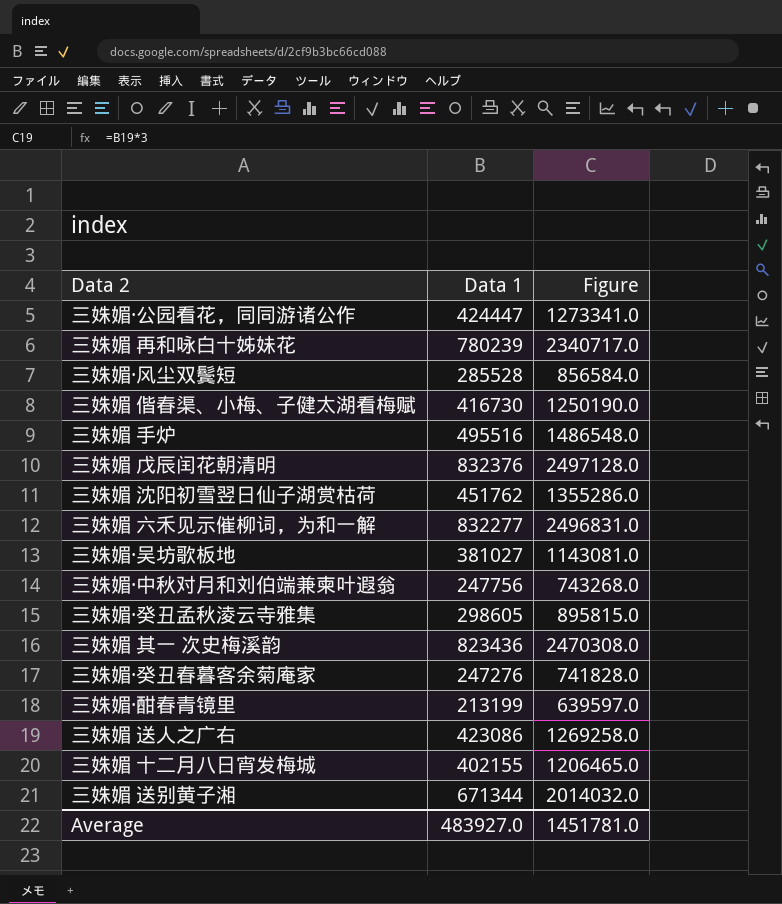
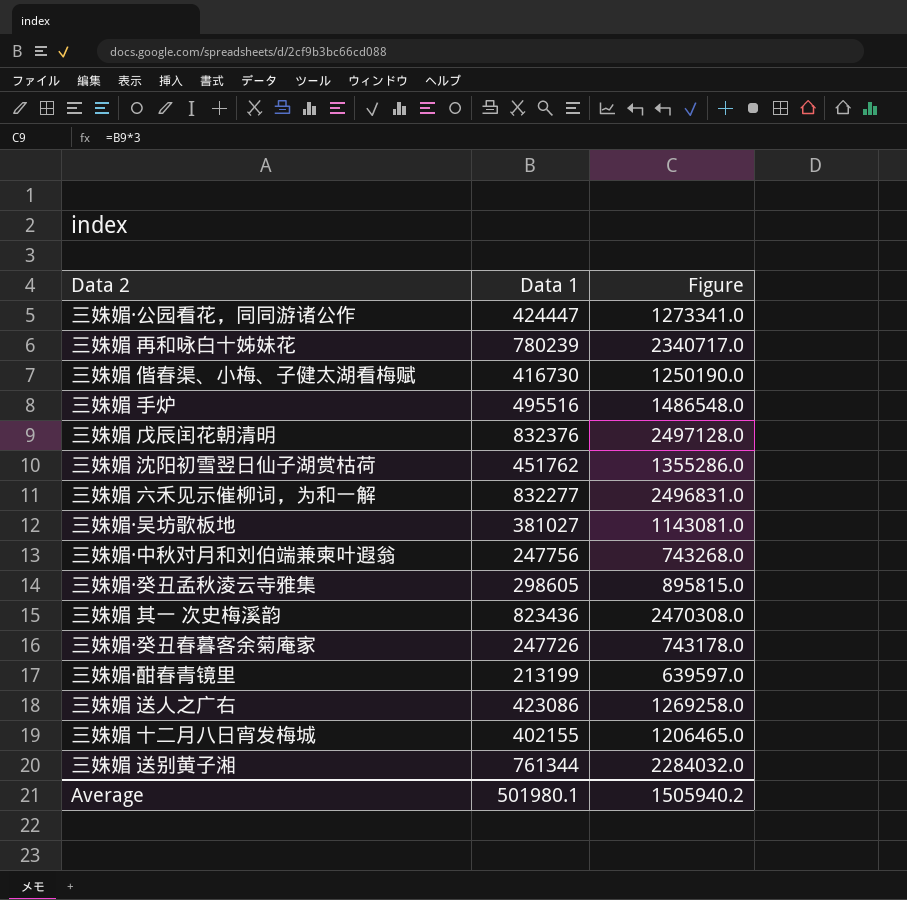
row 三姝媚·风尘双鬓短: 285528 | 856584.0 -> none
三姝媚·癸丑春暮客余菊庵家 | Data 1: 247276 -> 247726
三姝媚·癸丑春暮客余菊庵家 | Figure: 741828.0 -> 743178.0
三姝媚 送别黄子湘 | Data 1: 671344 -> 761344
三姝媚 送别黄子湘 | Figure: 2014032.0 -> 2284032.0
Average | Data 1: 483927.0 -> 501980.1
Average | Figure: 1451781.0 -> 1505940.2

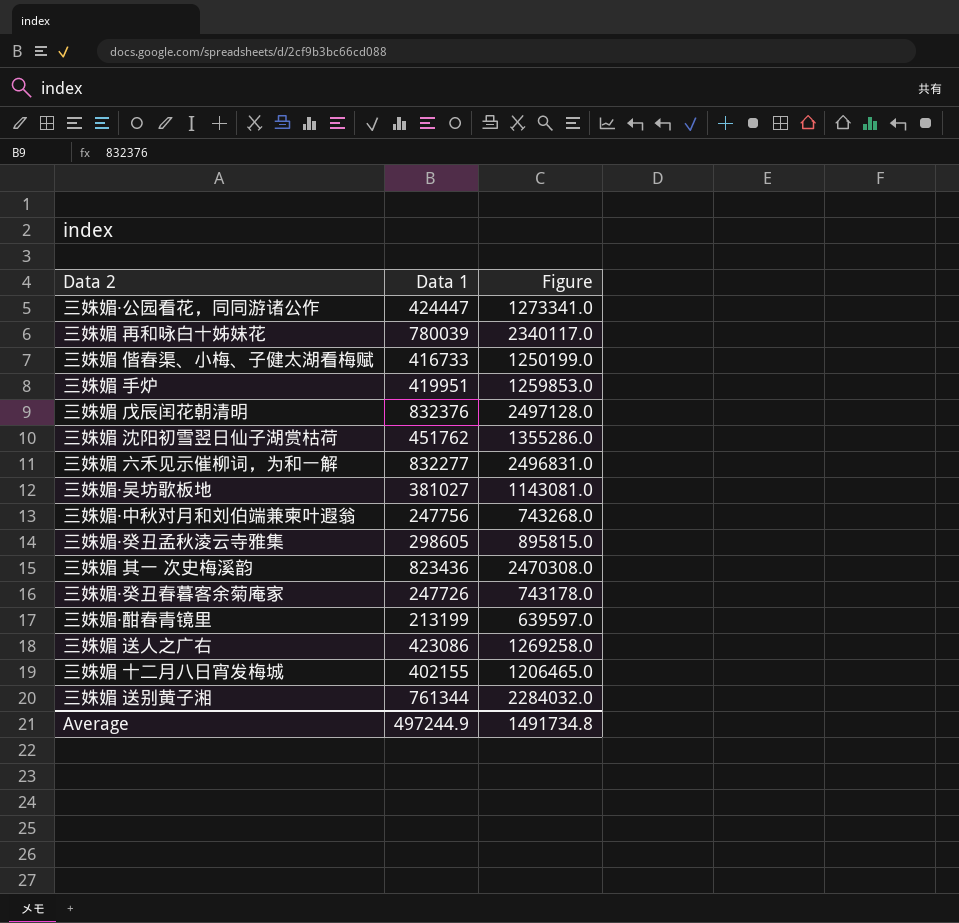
三姝媚 再和咏白十姊妹花 | Data 1: 780239 -> 780039
三姝媚 再和咏白十姊妹花 | Figure: 2340717.0 -> 2340117.0
三姝媚 偕春渠、小梅、子健太湖看梅赋 | Data 1: 416730 -> 416733
三姝媚 偕春渠、小梅、子健太湖看梅赋 | Figure: 1250190.0 -> 1250199.0
三姝媚 手炉 | Data 1: 495516 -> 419951
三姝媚 手炉 | Figure: 1486548.0 -> 1259853.0
Average | Data 1: 501980.1 -> 497244.9
Average | Figure: 1505940.2 -> 1491734.8

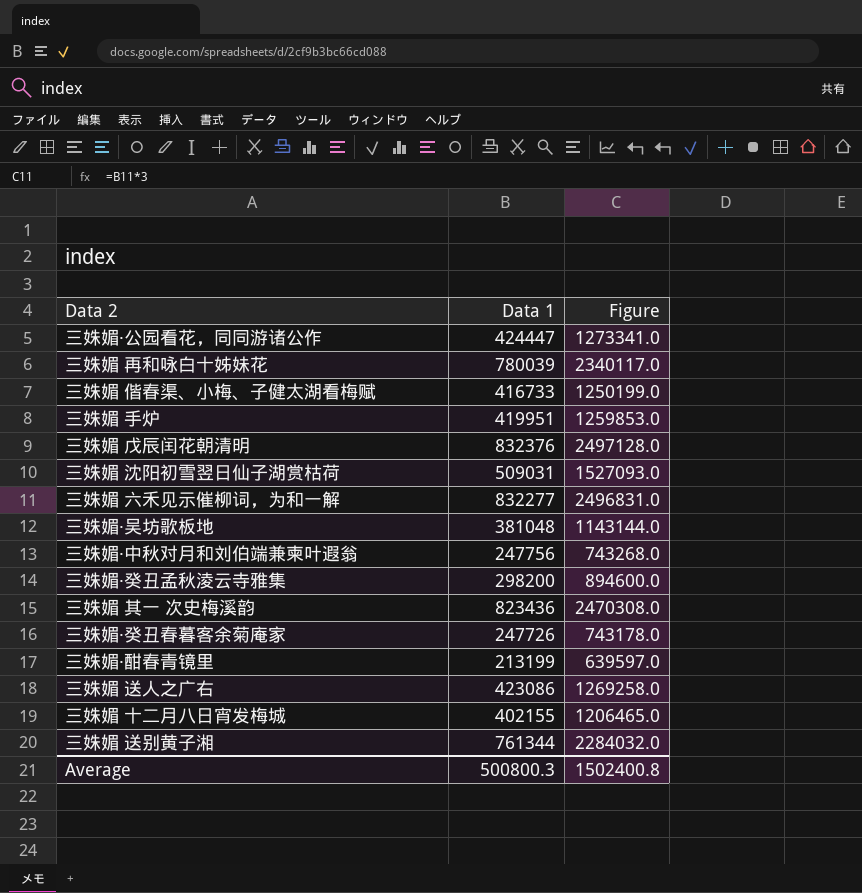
三姝媚 沈阳初雪翌日仙子湖赏枯荷 | Data 1: 451762 -> 509031
三姝媚 沈阳初雪翌日仙子湖赏枯荷 | Figure: 1355286.0 -> 1527093.0
三姝媚·吴坊歌板地 | Data 1: 381027 -> 381048
三姝媚·吴坊歌板地 | Figure: 1143081.0 -> 1143144.0
三姝媚·癸丑孟秋淩云寺雅集 | Data 1: 298605 -> 298200
三姝媚·癸丑孟秋淩云寺雅集 | Figure: 895815.0 -> 894600.0
Average | Data 1: 497244.9 -> 500800.3
Average | Figure: 1491734.8 -> 1502400.8

